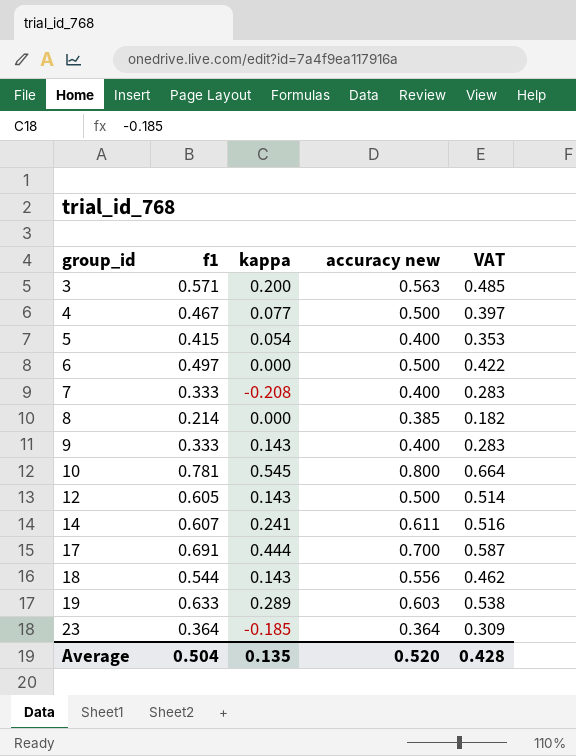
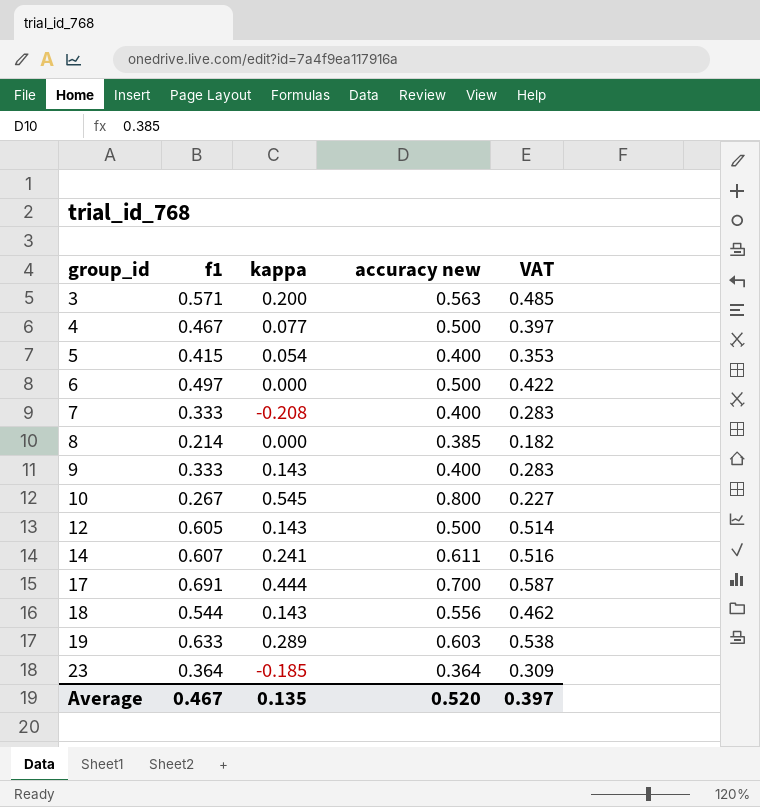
10 | f1: 0.781 -> 0.267
10 | VAT: 0.664 -> 0.227
Average | f1: 0.504 -> 0.467
Average | VAT: 0.428 -> 0.397

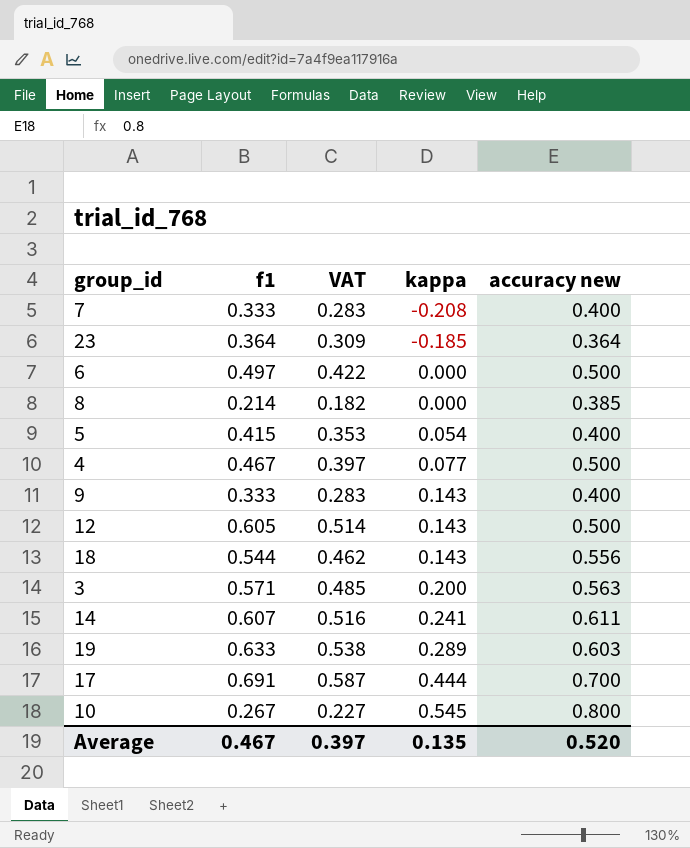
row order: group_id ascending -> kappa ascending
column VAT | position: 5 -> 3

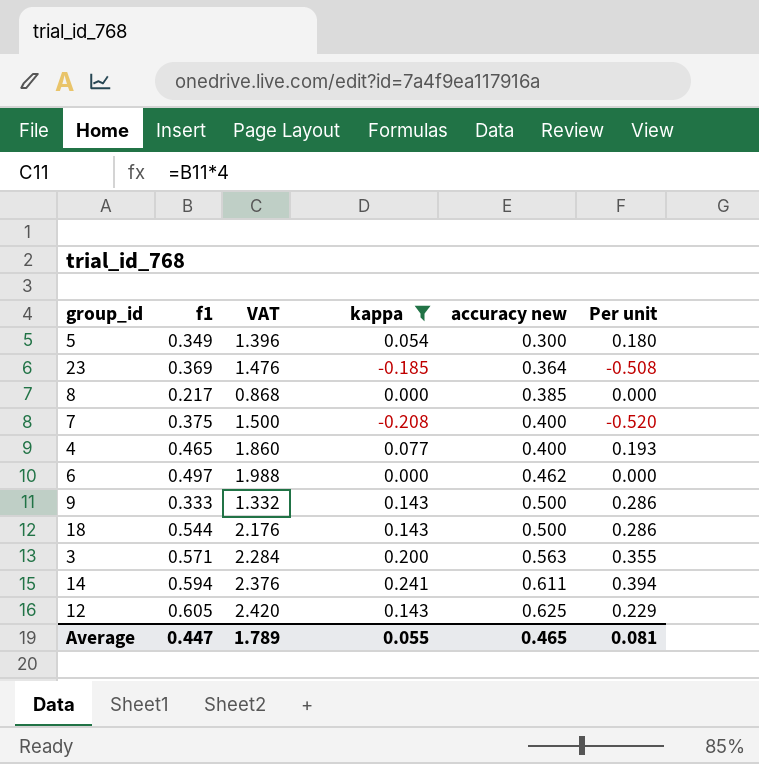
filter: none -> kappa <= 0.241
row order: kappa ascending -> accuracy new ascending
column VAT | formula: [f1] * 0.85 -> [f1] * 4
column Per unit | formula: none -> [kappa] / [accuracy new]
5 | f1: 0.415 -> 0.349
5 | accuracy new: 0.400 -> 0.300
23 | f1: 0.364 -> 0.369
8 | f1: 0.214 -> 0.217
7 | f1: 0.333 -> 0.375
4 | f1: 0.467 -> 0.465
4 | accuracy new: 0.500 -> 0.400
6 | accuracy new: 0.500 -> 0.462
9 | accuracy new: 0.400 -> 0.500
18 | accuracy new: 0.556 -> 0.500
14 | f1: 0.607 -> 0.594
12 | accuracy new: 0.500 -> 0.625
Average | f1: 0.467 -> 0.447
Average | VAT: 0.397 -> 1.789
Average | kappa: 0.135 -> 0.055
Average | accuracy new: 0.520 -> 0.465

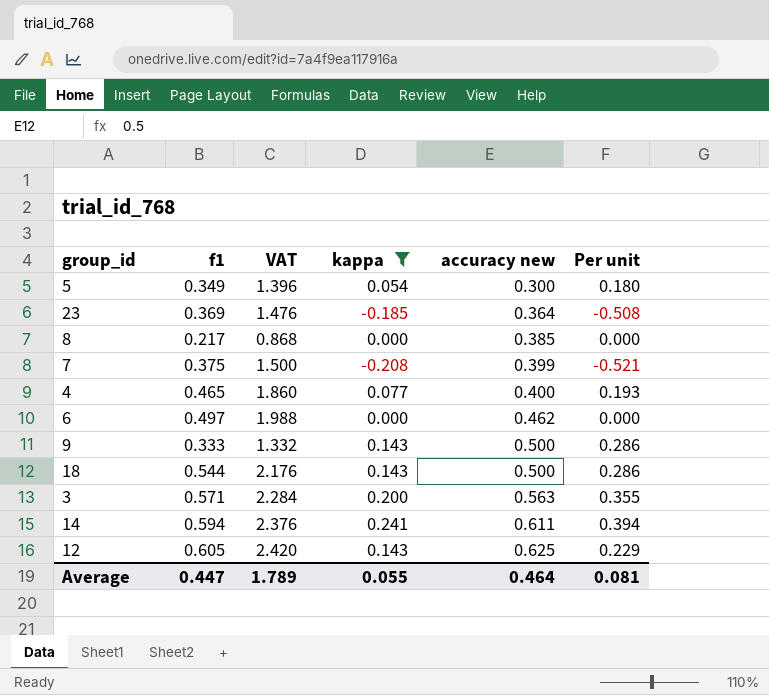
7 | accuracy new: 0.400 -> 0.399
7 | Per unit: -0.520 -> -0.521
Average | accuracy new: 0.465 -> 0.464

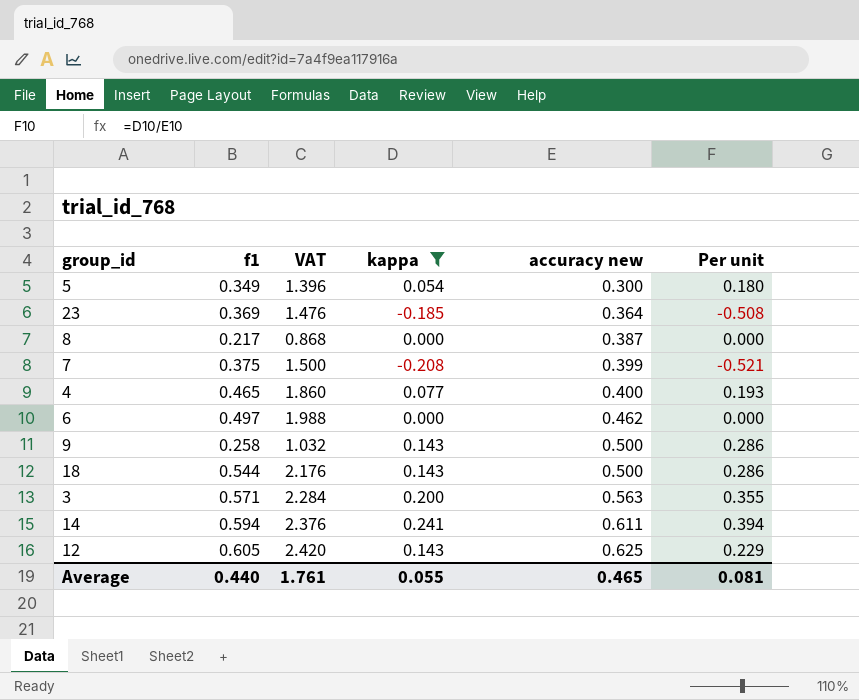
8 | accuracy new: 0.385 -> 0.387
9 | f1: 0.333 -> 0.258
9 | VAT: 1.332 -> 1.032
Average | f1: 0.447 -> 0.440
Average | VAT: 1.789 -> 1.761
Average | accuracy new: 0.464 -> 0.465

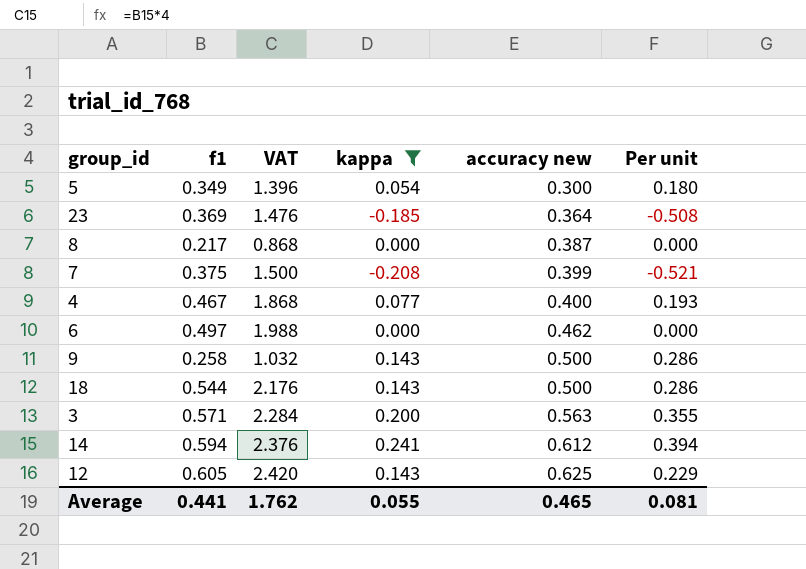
4 | f1: 0.465 -> 0.467
4 | VAT: 1.860 -> 1.868
14 | accuracy new: 0.611 -> 0.612
Average | f1: 0.440 -> 0.441
Average | VAT: 1.761 -> 1.762

